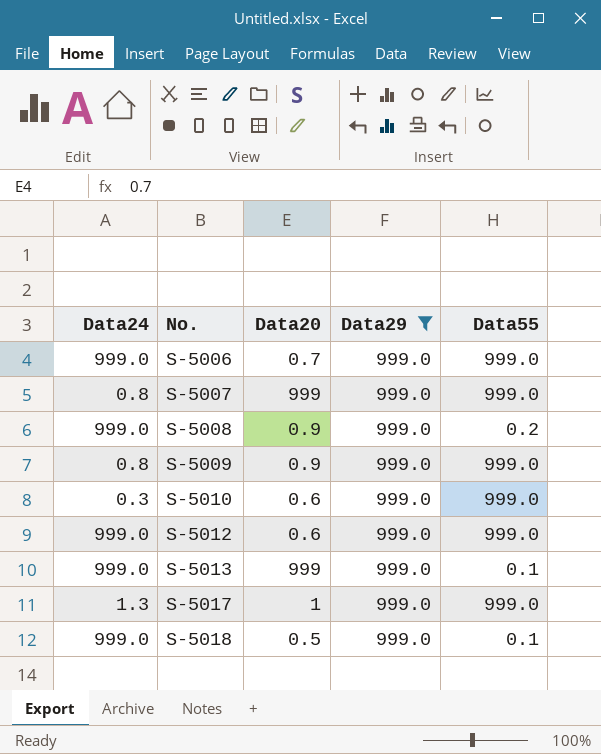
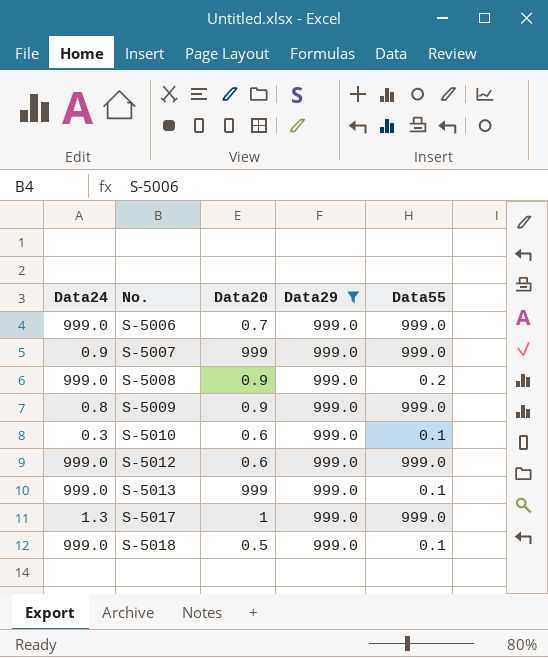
S-5007 | Data24: 0.8 -> 0.9
S-5010 | Data55: 999.0 -> 0.1

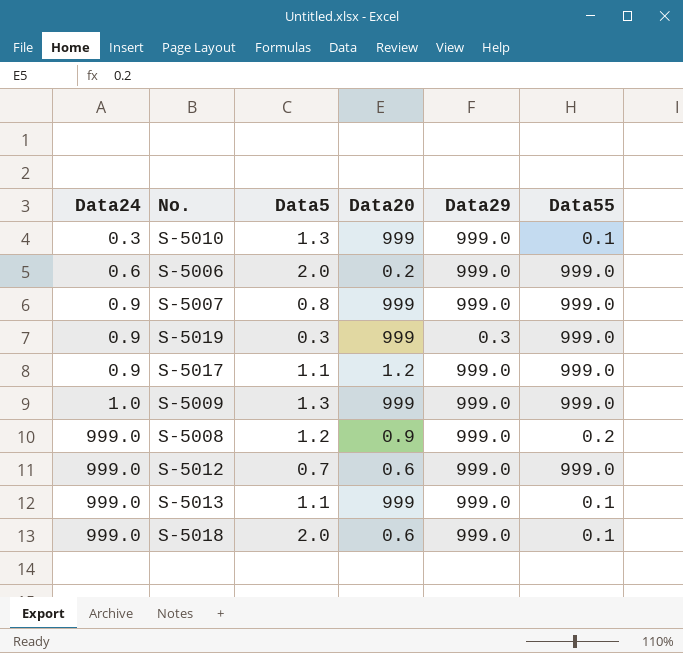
filter: Data29 = 999.0 -> none
row order: No. ascending -> Data24 ascending
column Data5 | position: none -> 3
S-5010 | Data20: 0.6 -> 999
S-5006 | Data24: 999.0 -> 0.6
S-5006 | Data20: 0.7 -> 0.2
S-5017 | Data24: 1.3 -> 0.9
S-5017 | Data20: 1 -> 1.2
S-5009 | Data24: 0.8 -> 1.0
S-5009 | Data20: 0.9 -> 999
S-5018 | Data20: 0.5 -> 0.6

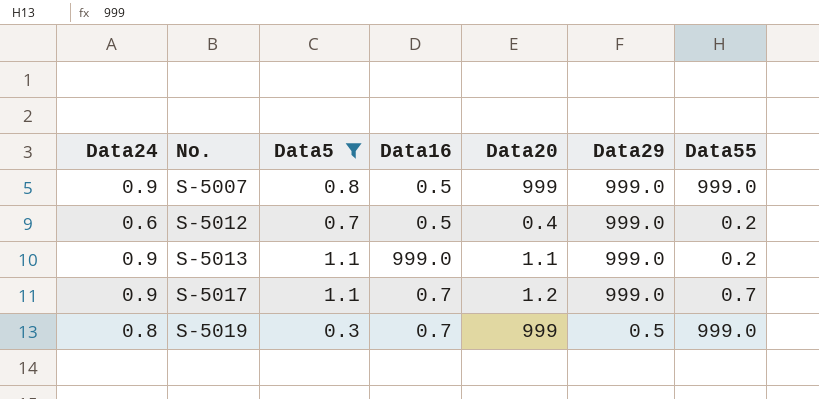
filter: none -> Data5 <= 1.1
row order: Data24 ascending -> No. ascending
column Data16 | position: none -> 4
S-5012 | Data24: 999.0 -> 0.6
S-5012 | Data20: 0.6 -> 0.4
S-5012 | Data55: 999.0 -> 0.2
S-5013 | Data24: 999.0 -> 0.9
S-5013 | Data20: 999 -> 1.1
S-5013 | Data55: 0.1 -> 0.2
S-5017 | Data55: 999.0 -> 0.7
S-5019 | Data24: 0.9 -> 0.8
S-5019 | Data29: 0.3 -> 0.5

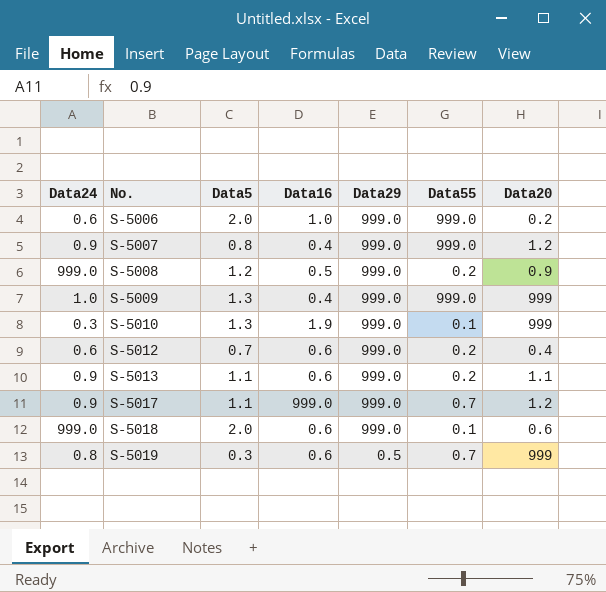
filter: Data5 <= 1.1 -> none
column Data20 | position: 5 -> 7
S-5007 | Data16: 0.5 -> 0.4
S-5007 | Data20: 999 -> 1.2
S-5012 | Data16: 0.5 -> 0.6
S-5013 | Data16: 999.0 -> 0.6
S-5017 | Data16: 0.7 -> 999.0
S-5019 | Data16: 0.7 -> 0.6
S-5019 | Data55: 999.0 -> 0.7

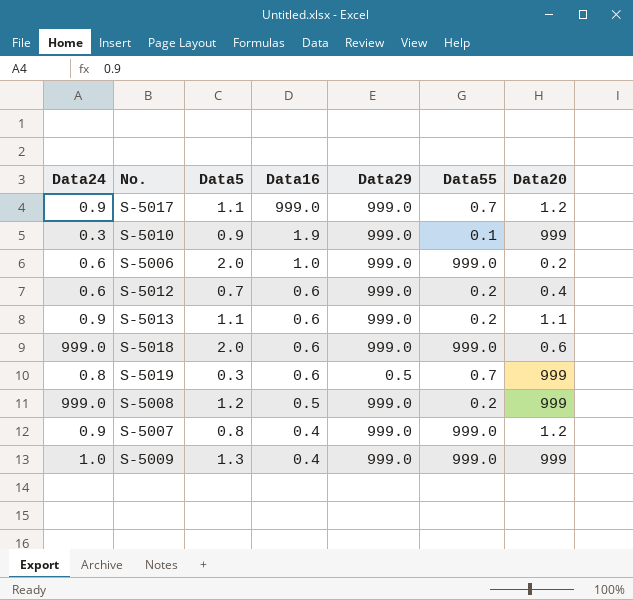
row order: No. ascending -> Data16 descending
S-5010 | Data5: 1.3 -> 0.9
S-5018 | Data55: 0.1 -> 999.0
S-5008 | Data20: 0.9 -> 999

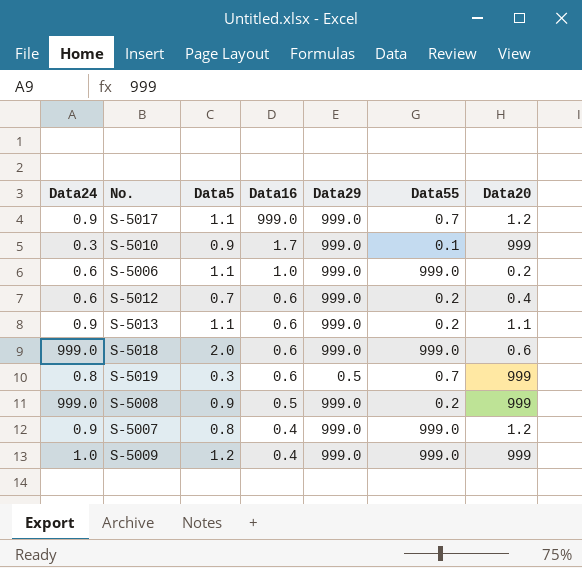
S-5010 | Data16: 1.9 -> 1.7
S-5006 | Data5: 2.0 -> 1.1
S-5008 | Data5: 1.2 -> 0.9
S-5009 | Data5: 1.3 -> 1.2

